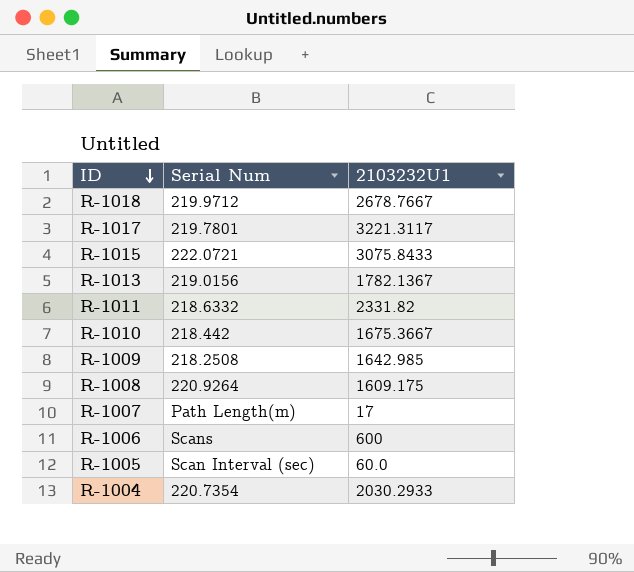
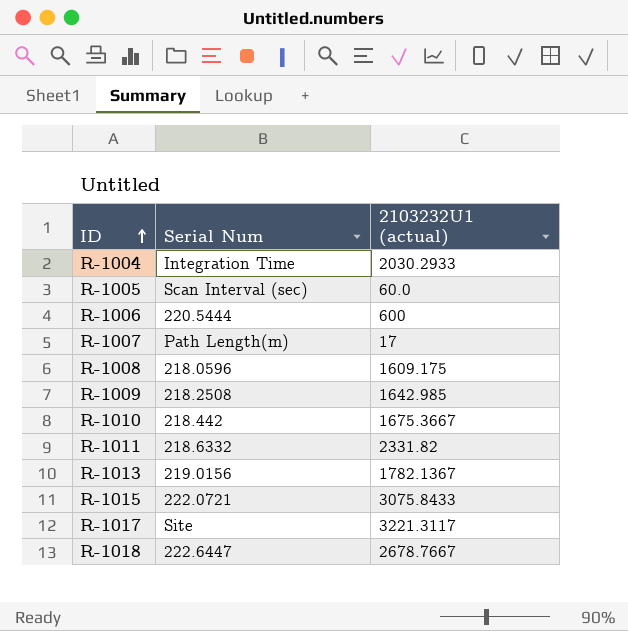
row order: ID descending -> ID ascending
column name: 2103232U1 -> 2103232U1 (actual)
R-1004 | Serial Num: 220.7354 -> Integration Time
R-1006 | Serial Num: Scans -> 220.5444
R-1008 | Serial Num: 220.9264 -> 218.0596
R-1017 | Serial Num: 219.7801 -> Site
R-1018 | Serial Num: 219.9712 -> 222.6447

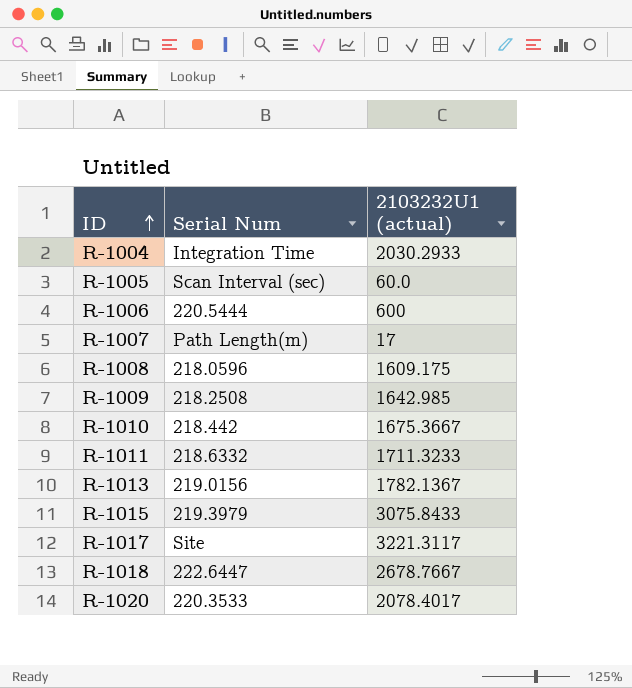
R-1011 | 2103232U1 (actual): 2331.82 -> 1711.3233
R-1015 | Serial Num: 222.0721 -> 219.3979
row R-1020: none -> 220.3533 | 2078.4017

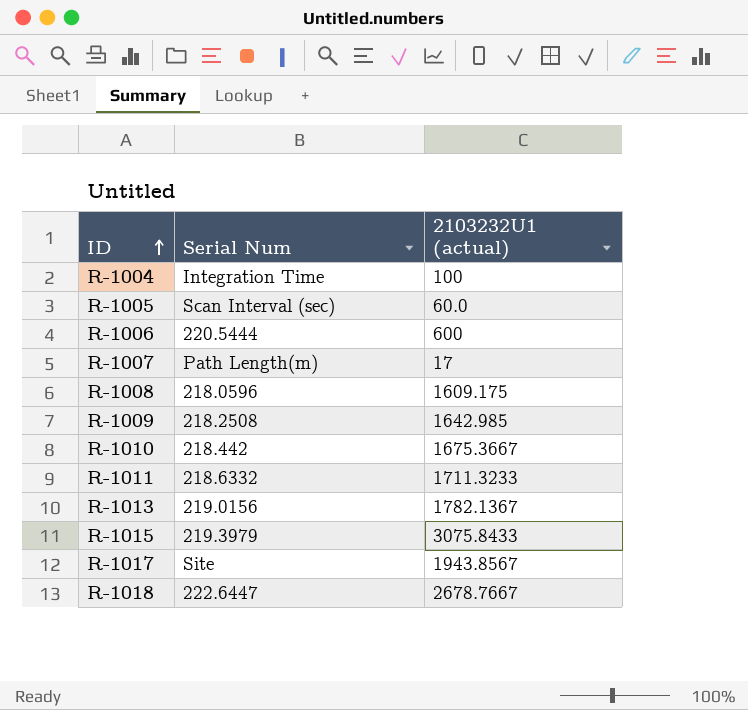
row R-1020: 220.3533 | 2078.4017 -> none
R-1004 | 2103232U1 (actual): 2030.2933 -> 100
R-1017 | 2103232U1 (actual): 3221.3117 -> 1943.8567

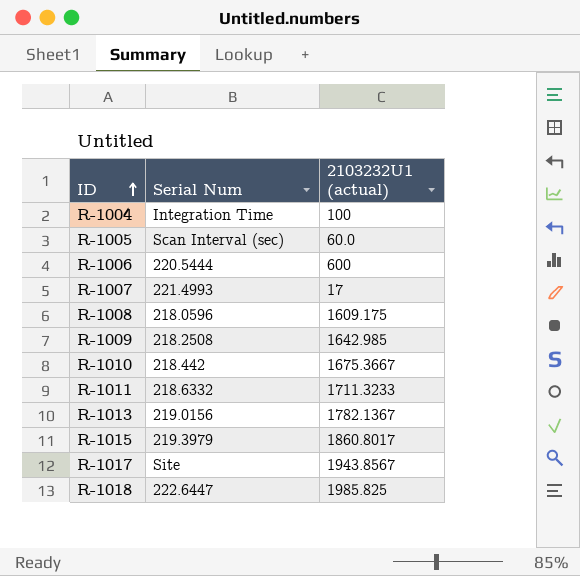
R-1007 | Serial Num: Path Length(m) -> 221.4993
R-1015 | 2103232U1 (actual): 3075.8433 -> 1860.8017
R-1018 | 2103232U1 (actual): 2678.7667 -> 1985.825

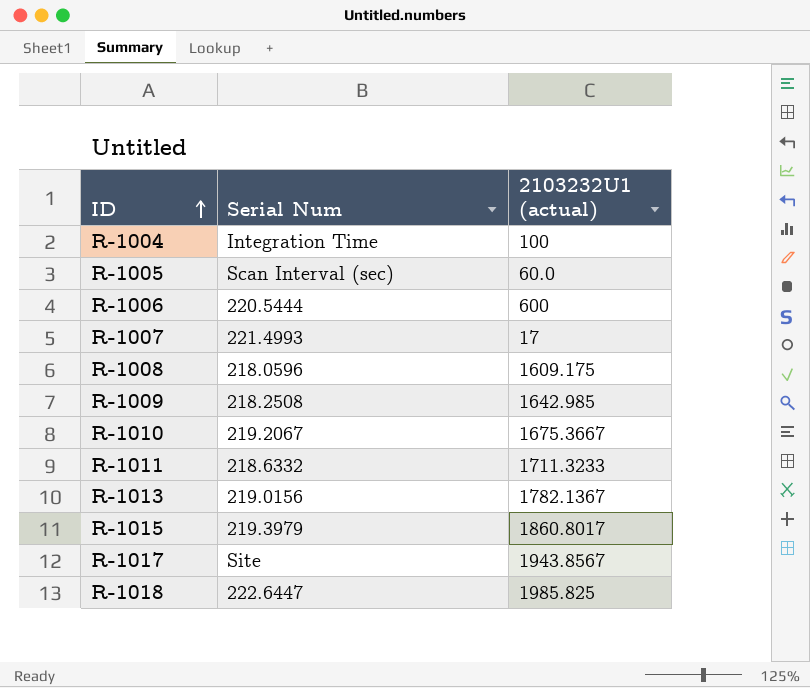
R-1010 | Serial Num: 218.442 -> 219.2067

